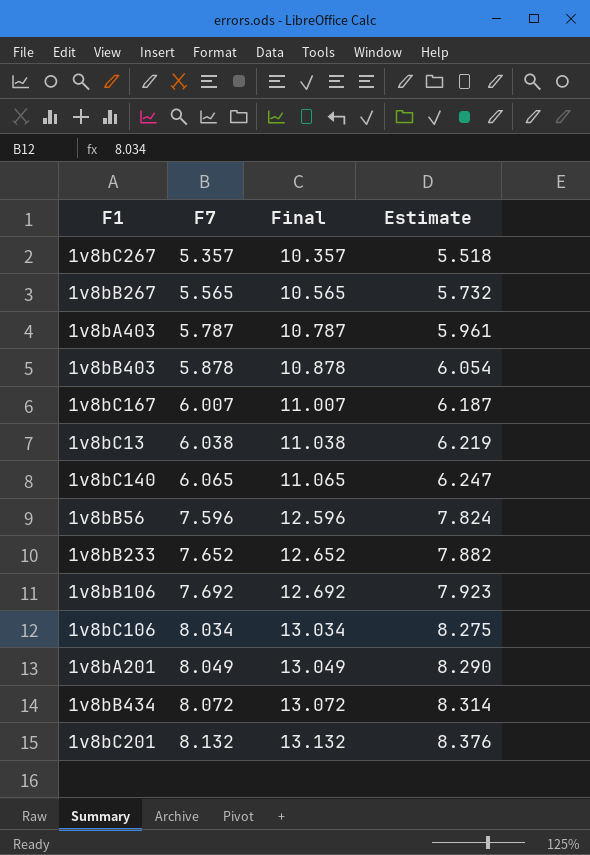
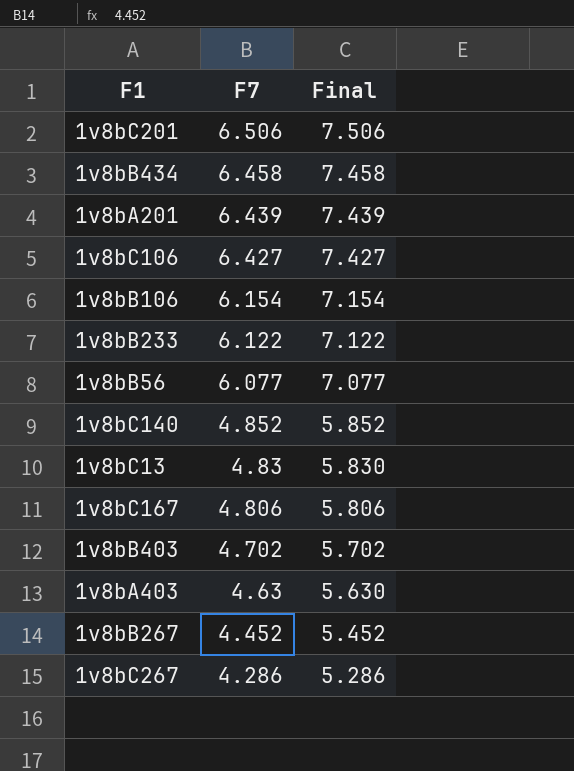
row order: F7 ascending -> F7 descending
column Estimate | formula: [F7] * 1.03 -> none
column Final | formula: [F7] + 5 -> [F7] + 1
1v8bC201 | F7: 8.132 -> 6.506
1v8bB434 | F7: 8.072 -> 6.458
1v8bA201 | F7: 8.049 -> 6.439
1v8bC106 | F7: 8.034 -> 6.427
1v8bB106 | F7: 7.692 -> 6.154
1v8bB233 | F7: 7.652 -> 6.122
1v8bB56 | F7: 7.596 -> 6.077
1v8bC140 | F7: 6.065 -> 4.852
1v8bC13 | F7: 6.038 -> 4.83
1v8bC167 | F7: 6.007 -> 4.806
1v8bB403 | F7: 5.878 -> 4.702
1v8bA403 | F7: 5.787 -> 4.63
1v8bB267 | F7: 5.565 -> 4.452
1v8bC267 | F7: 5.357 -> 4.286

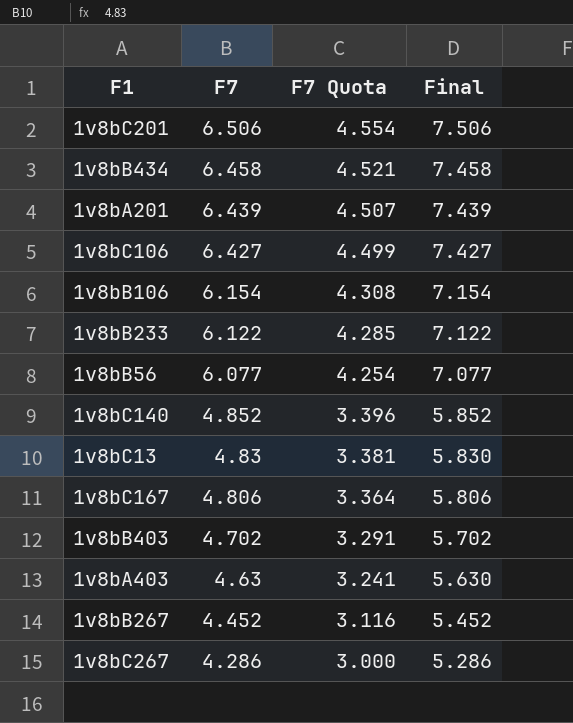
column F7 Quota | formula: none -> [F7] * 0.7

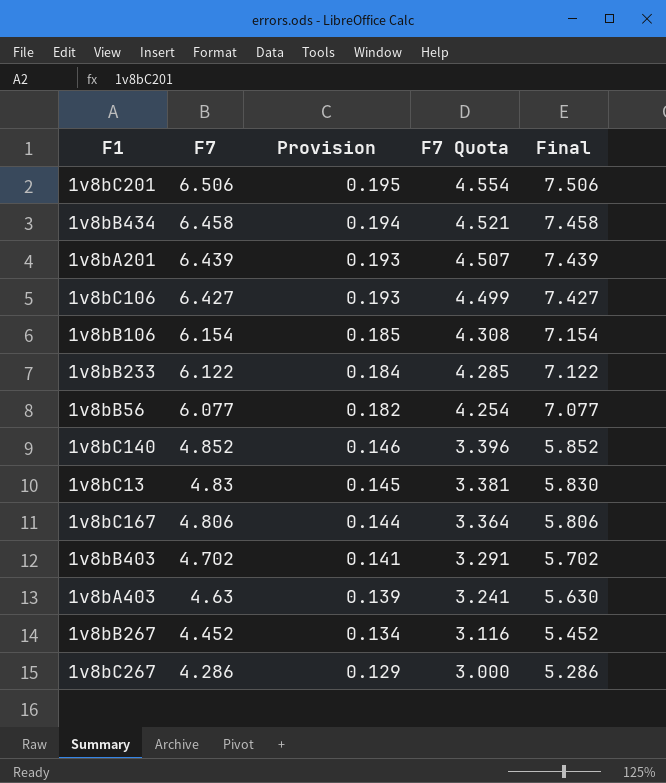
column Provision | formula: none -> [F7] * 0.03

